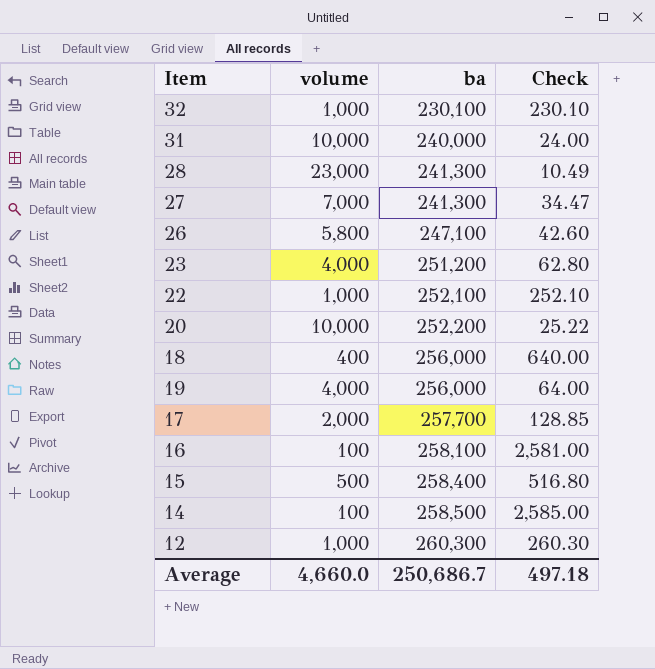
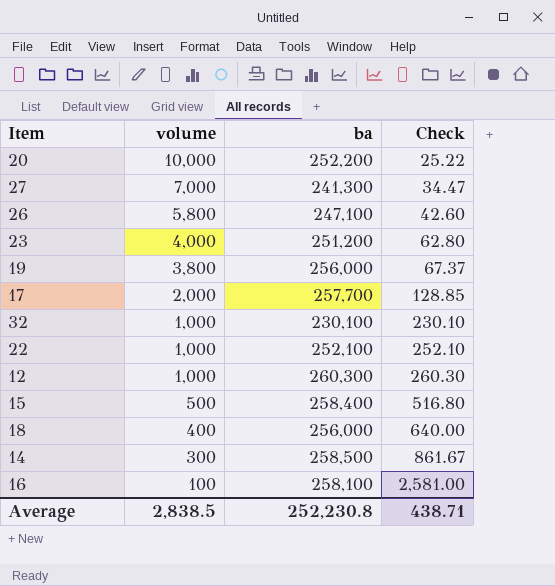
row order: ba ascending -> volume descending
row 31: 10,000 | 240,000 | 24.00 -> none
row 28: 23,000 | 241,300 | 10.49 -> none
19 | volume: 4,000 -> 3,800
19 | Check: 64.00 -> 67.37
14 | volume: 100 -> 300
14 | Check: 2,585.00 -> 861.67
Average | volume: 4,660.0 -> 2,838.5
Average | ba: 250,686.7 -> 252,230.8
Average | Check: 497.18 -> 438.71

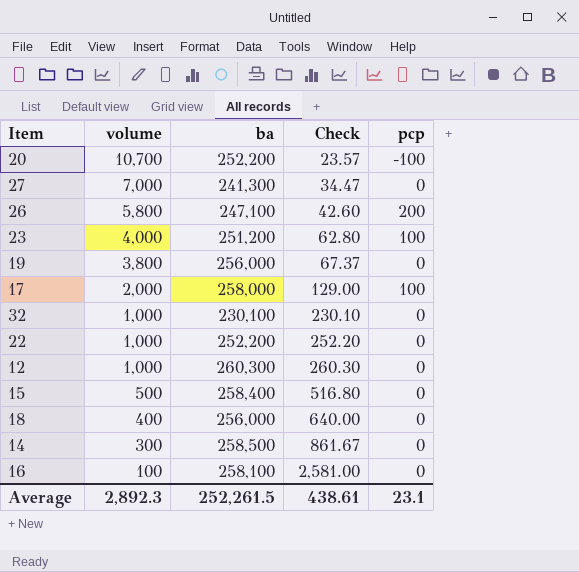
column pcp | position: none -> 5
20 | volume: 10,000 -> 10,700
20 | Check: 25.22 -> 23.57
17 | ba: 257,700 -> 258,000
17 | Check: 128.85 -> 129.00
22 | ba: 252,100 -> 252,200
22 | Check: 252.10 -> 252.20
Average | volume: 2,838.5 -> 2,892.3
Average | ba: 252,230.8 -> 252,261.5
Average | Check: 438.71 -> 438.61

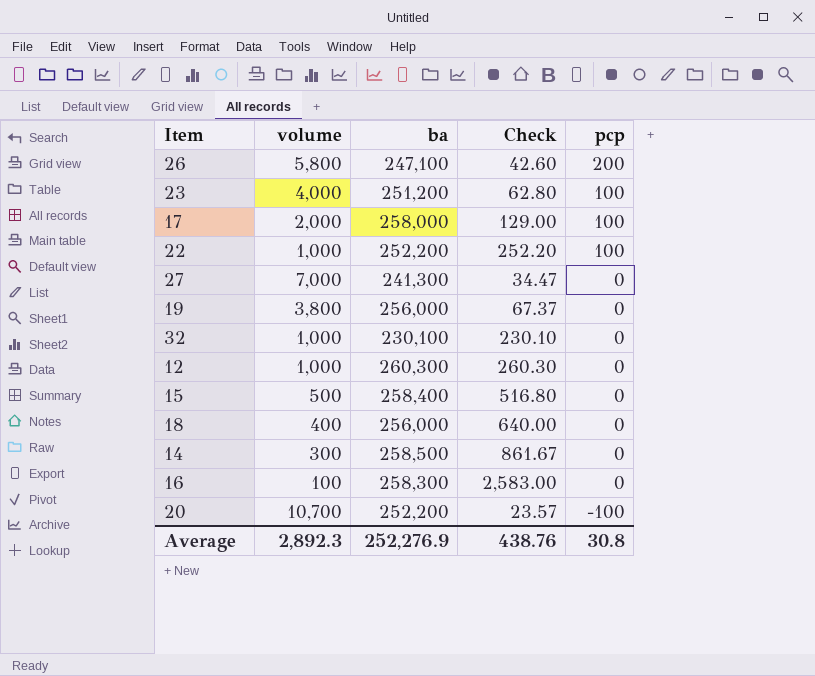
row order: volume descending -> pcp descending
22 | pcp: 0 -> 100
16 | ba: 258,100 -> 258,300
16 | Check: 2,581.00 -> 2,583.00
Average | ba: 252,261.5 -> 252,276.9
Average | Check: 438.61 -> 438.76
Average | pcp: 23.1 -> 30.8

